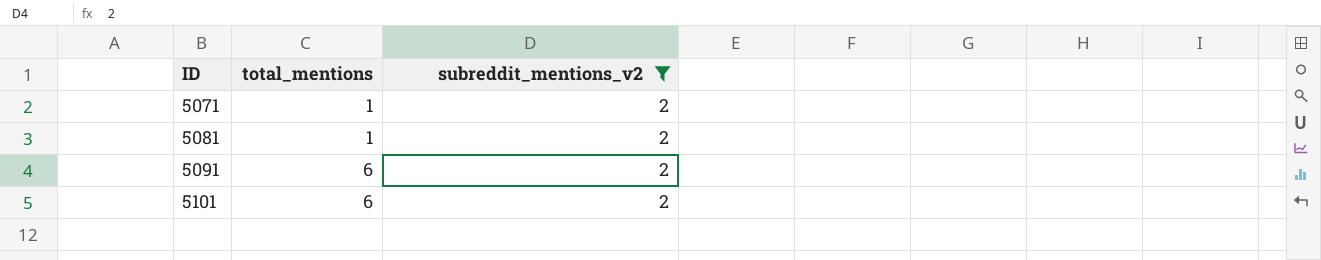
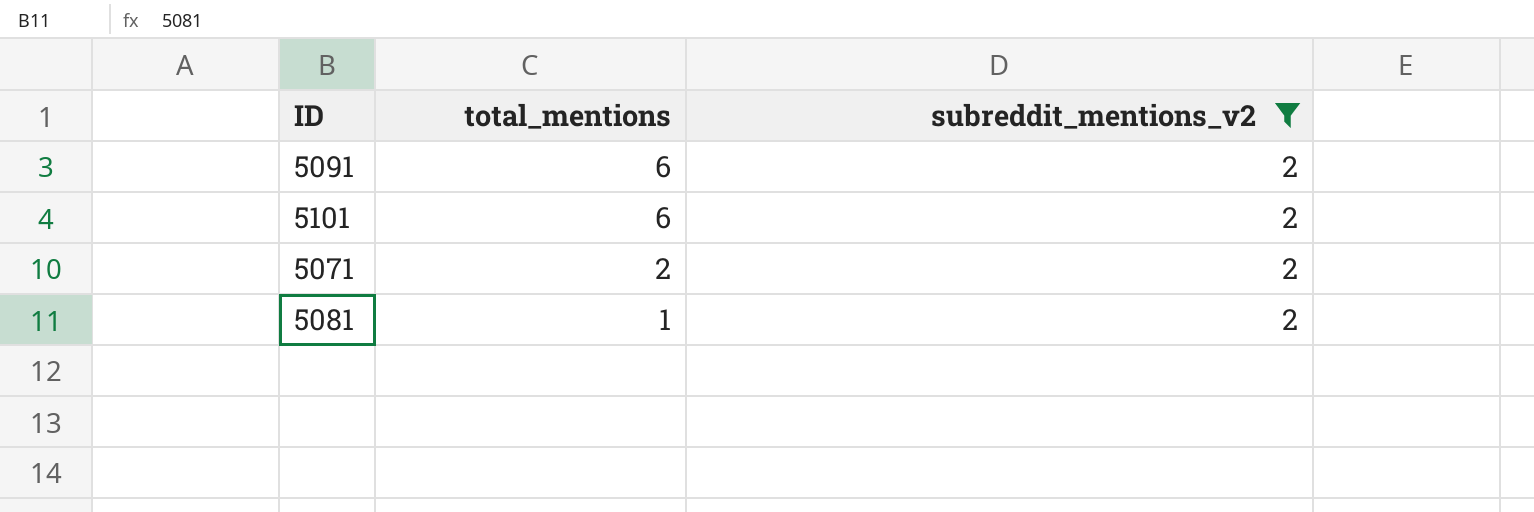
row order: ID ascending -> total_mentions descending
5071 | total_mentions: 1 -> 2

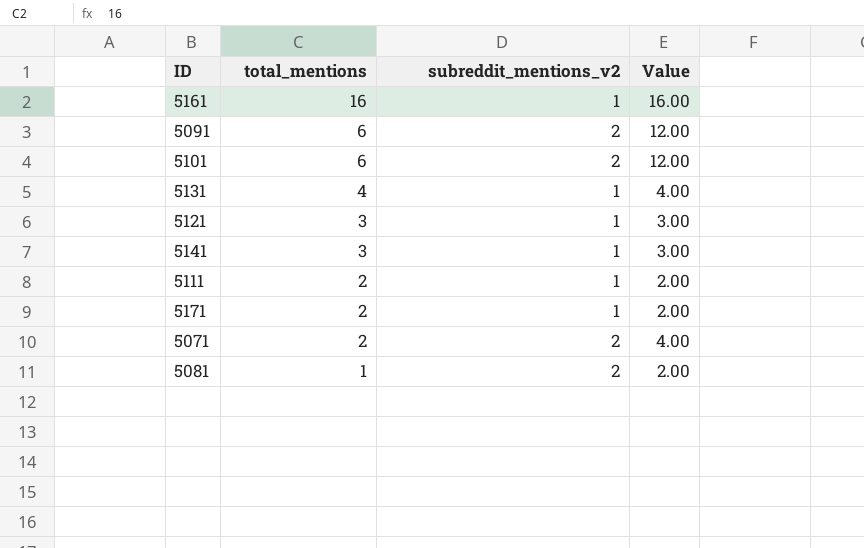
filter: subreddit_mentions_v2 = 2 -> none
column Value | formula: none -> [total_mentions] * [subreddit_mentions_v2]

